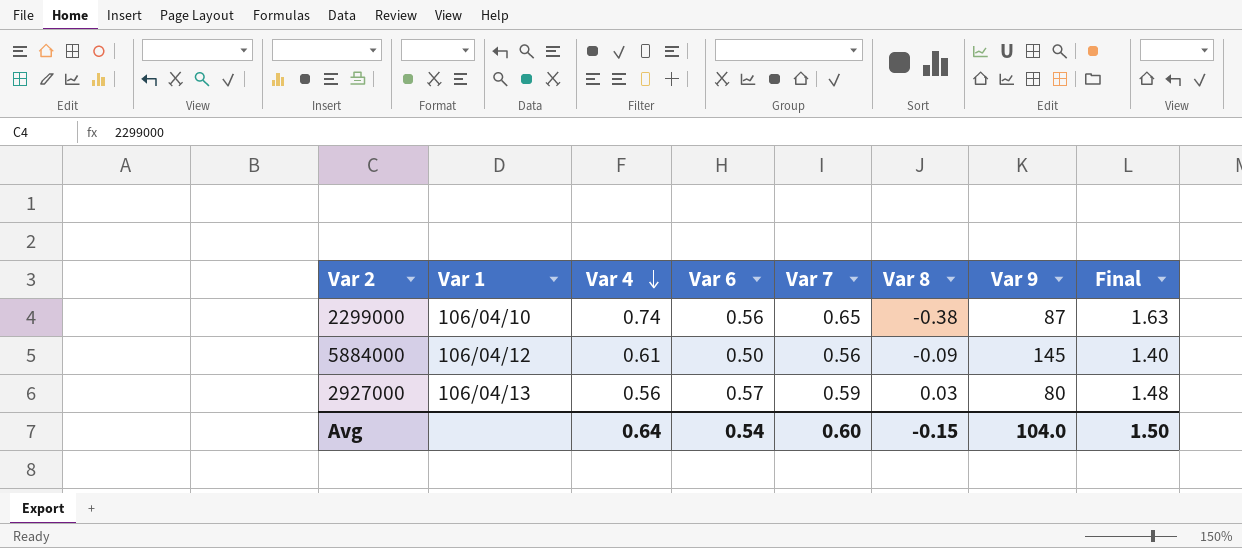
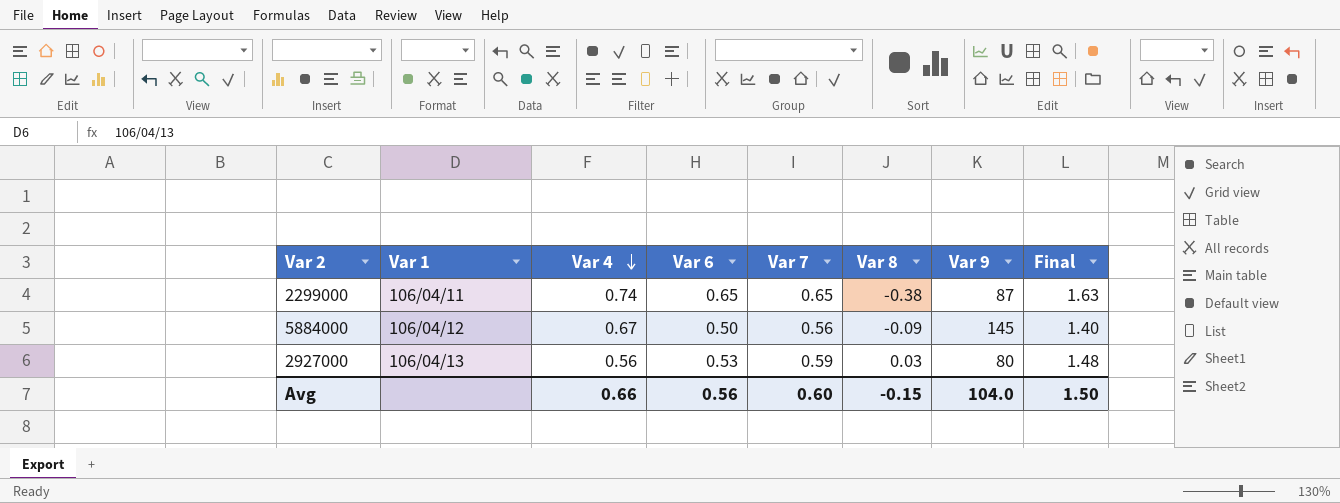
2299000 | Var 1: 106/04/10 -> 106/04/11
2299000 | Var 6: 0.56 -> 0.65
5884000 | Var 4: 0.61 -> 0.67
2927000 | Var 6: 0.57 -> 0.53
Avg | Var 4: 0.64 -> 0.66
Avg | Var 6: 0.54 -> 0.56

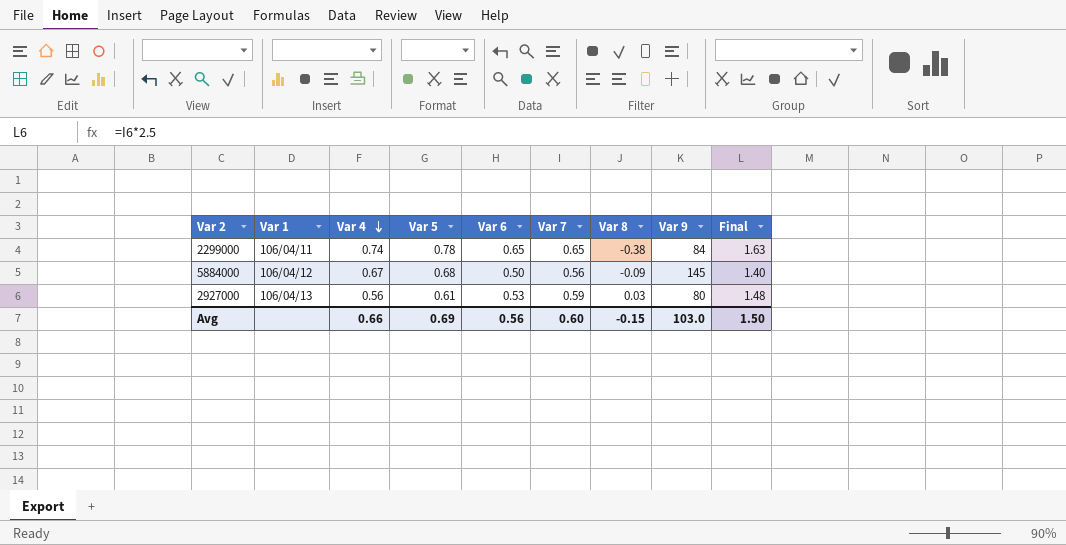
column Var 5 | position: none -> 4
2299000 | Var 9: 87 -> 84
Avg | Var 9: 104.0 -> 103.0

